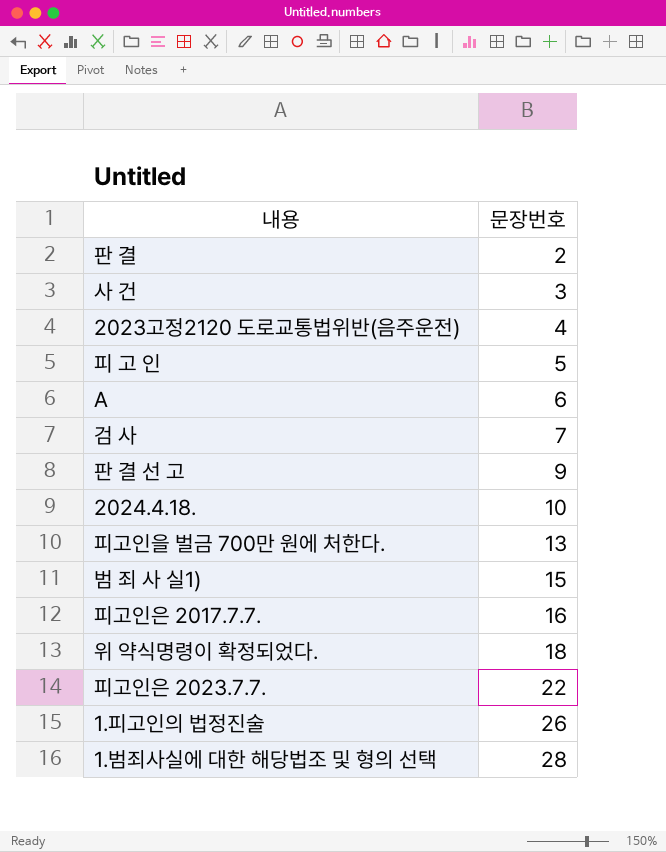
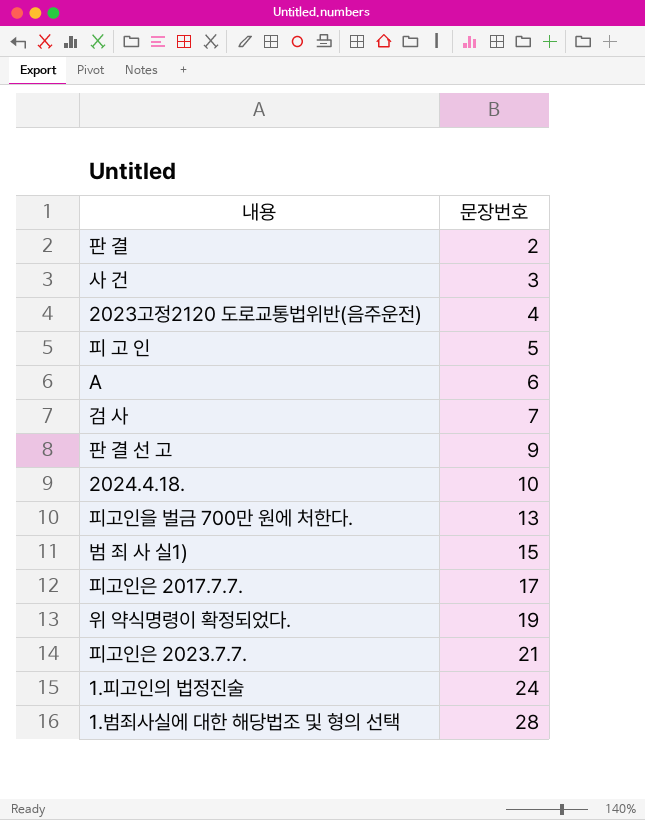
피고인은 2017.7.7. | 문장번호: 16 -> 17
위 약식명령이 확정되었다. | 문장번호: 18 -> 19
피고인은 2023.7.7. | 문장번호: 22 -> 21
1.피고인의 법정진술 | 문장번호: 26 -> 24

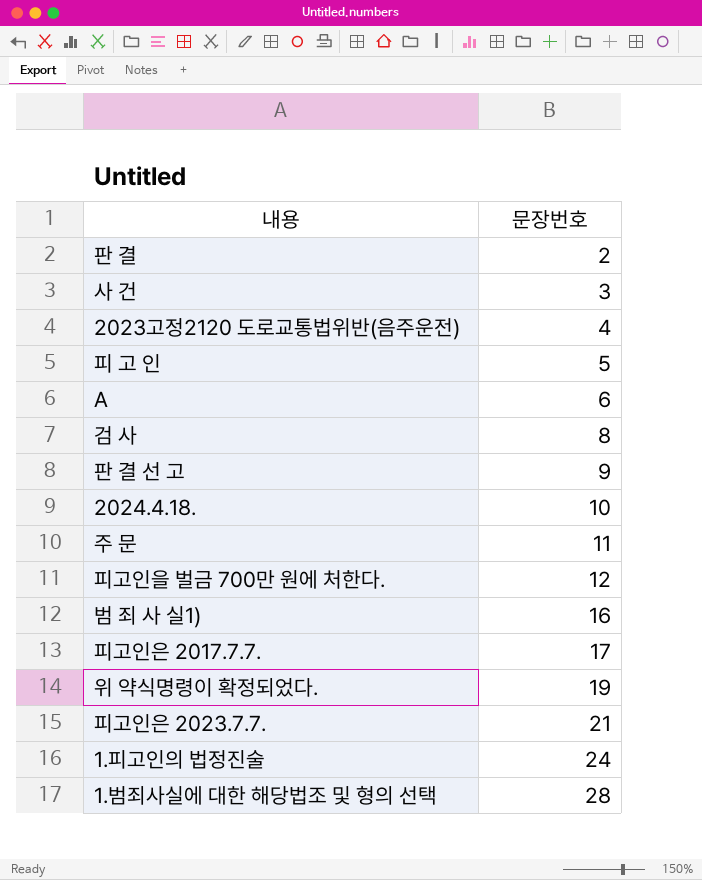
검 사 | 문장번호: 7 -> 8
row 주 문: none -> 11
피고인을 벌금 700만 원에 처한다. | 문장번호: 13 -> 12
범 죄 사 실1) | 문장번호: 15 -> 16

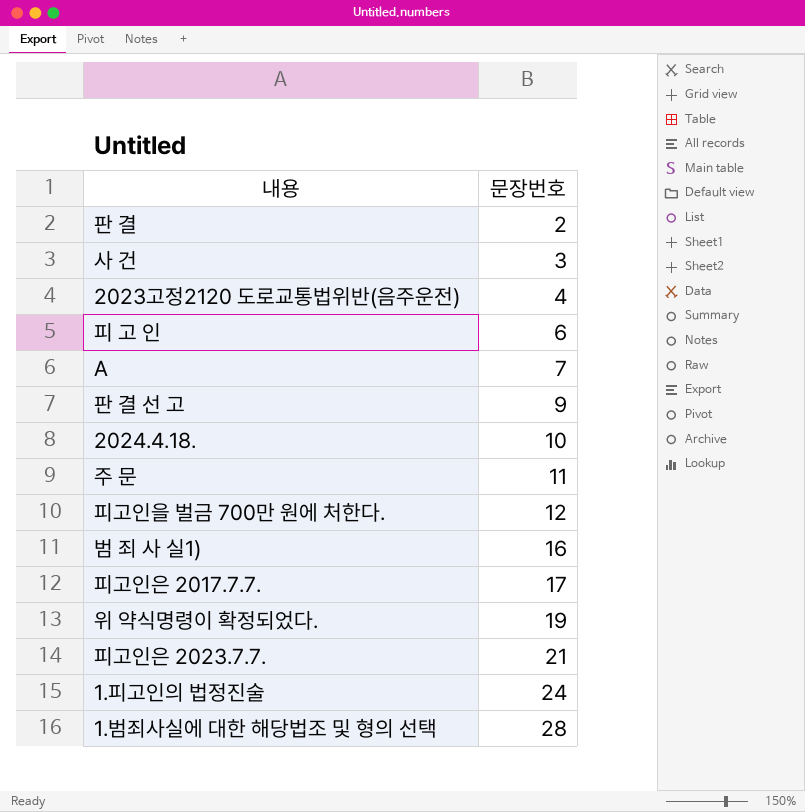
row 검 사: 8 -> none
피 고 인 | 문장번호: 5 -> 6
A | 문장번호: 6 -> 7

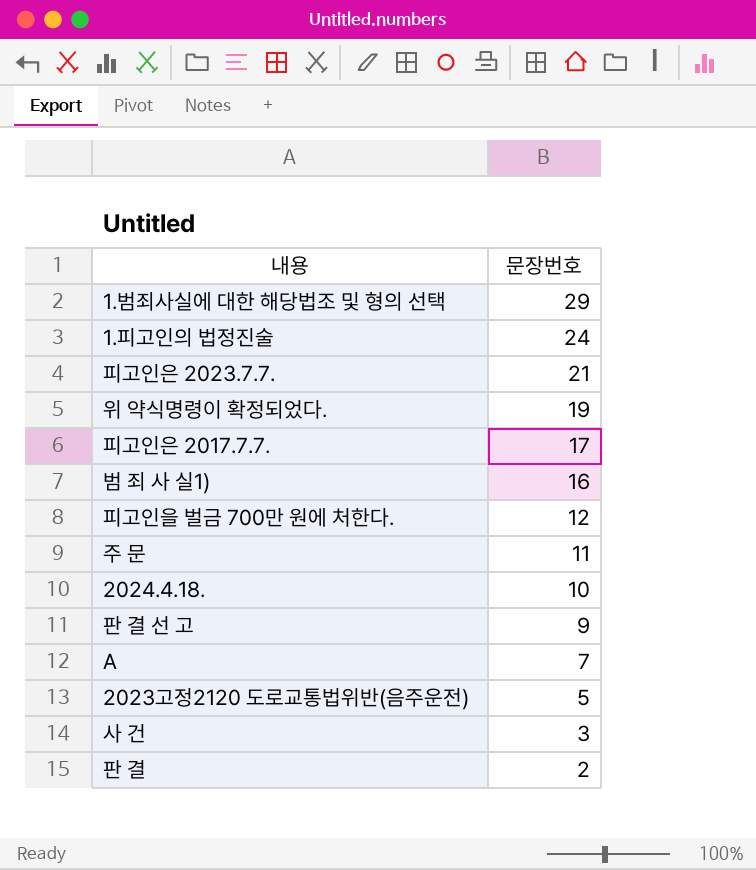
row order: 문장번호 ascending -> 문장번호 descending
row 피 고 인: 6 -> none
1.범죄사실에 대한 해당법조 및 형의 선택 | 문장번호: 28 -> 29
2023고정2120 도로교통법위반(음주운전) | 문장번호: 4 -> 5

